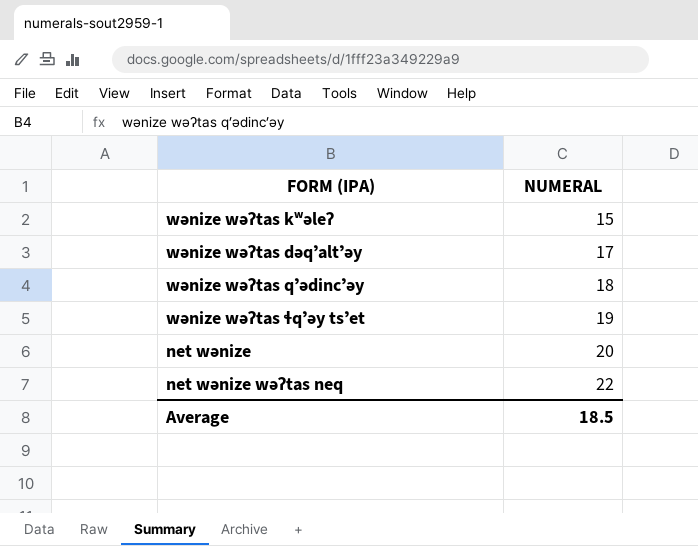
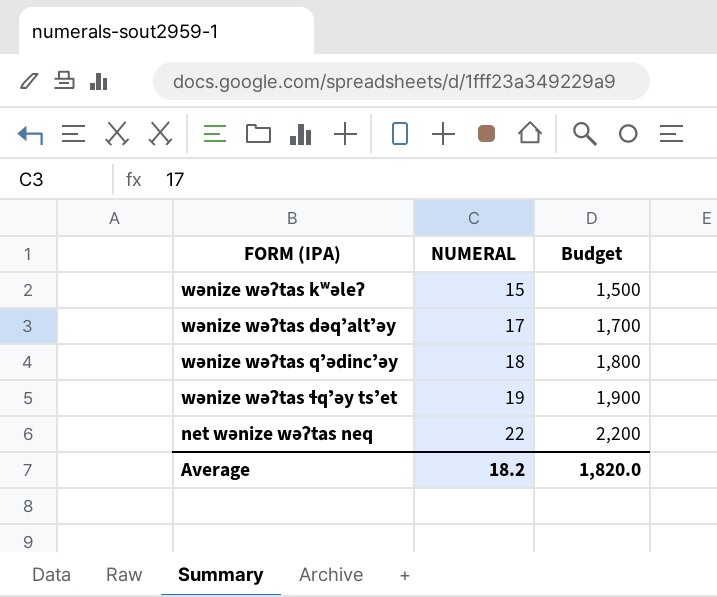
column Budget | formula: none -> [NUMERAL] * 100
row net wənize: 20 -> none
Average | NUMERAL: 18.5 -> 18.2

